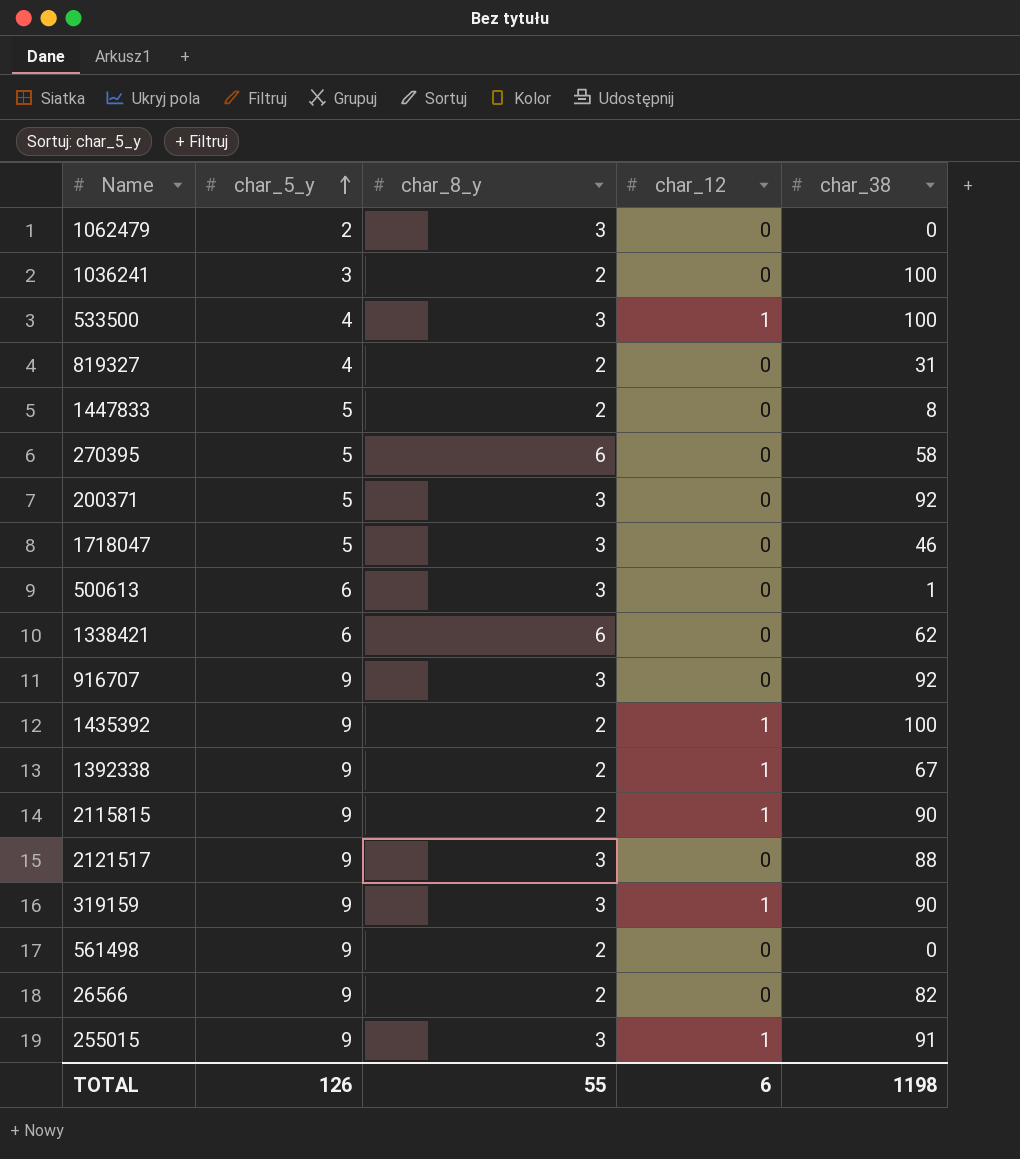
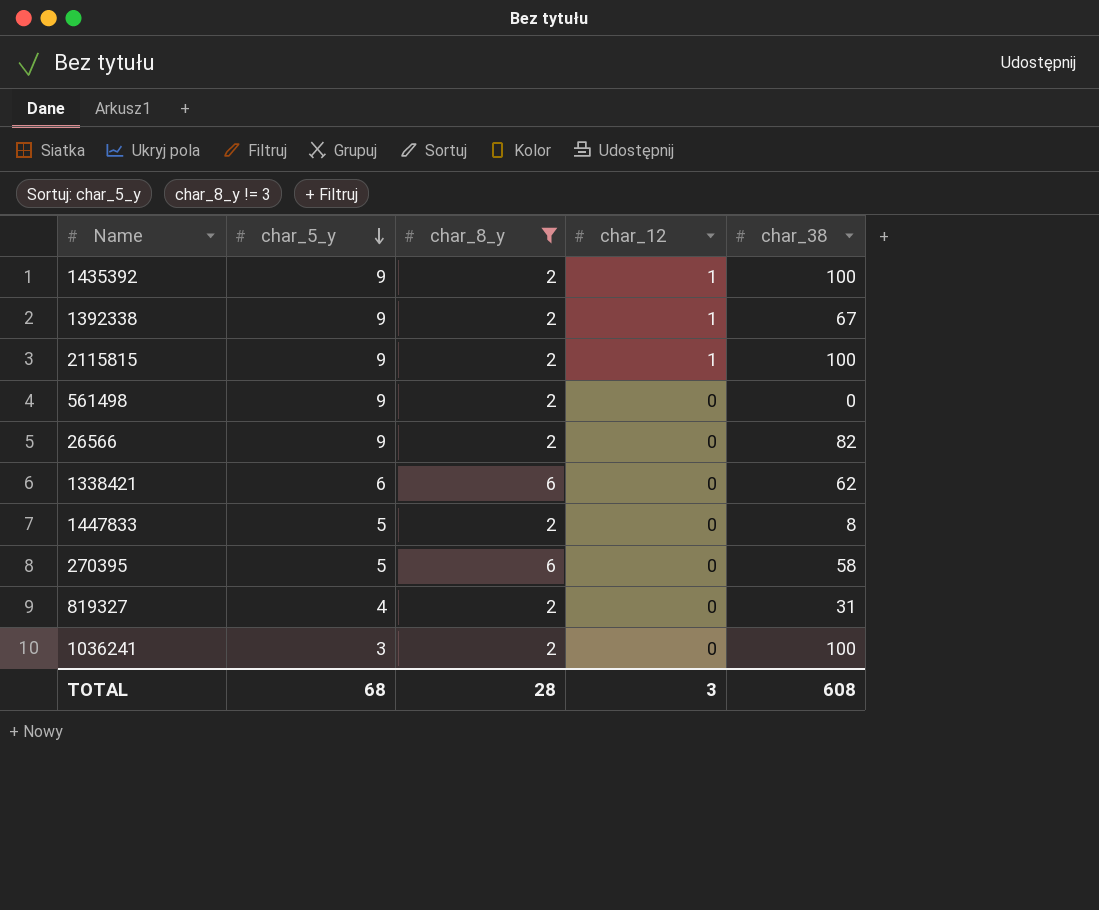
filter: none -> char_8_y != 3
row order: char_5_y ascending -> char_5_y descending
2115815 | char_38: 90 -> 100
TOTAL | char_5_y: 126 -> 68
TOTAL | char_8_y: 55 -> 28
TOTAL | char_12: 6 -> 3
TOTAL | char_38: 1198 -> 608

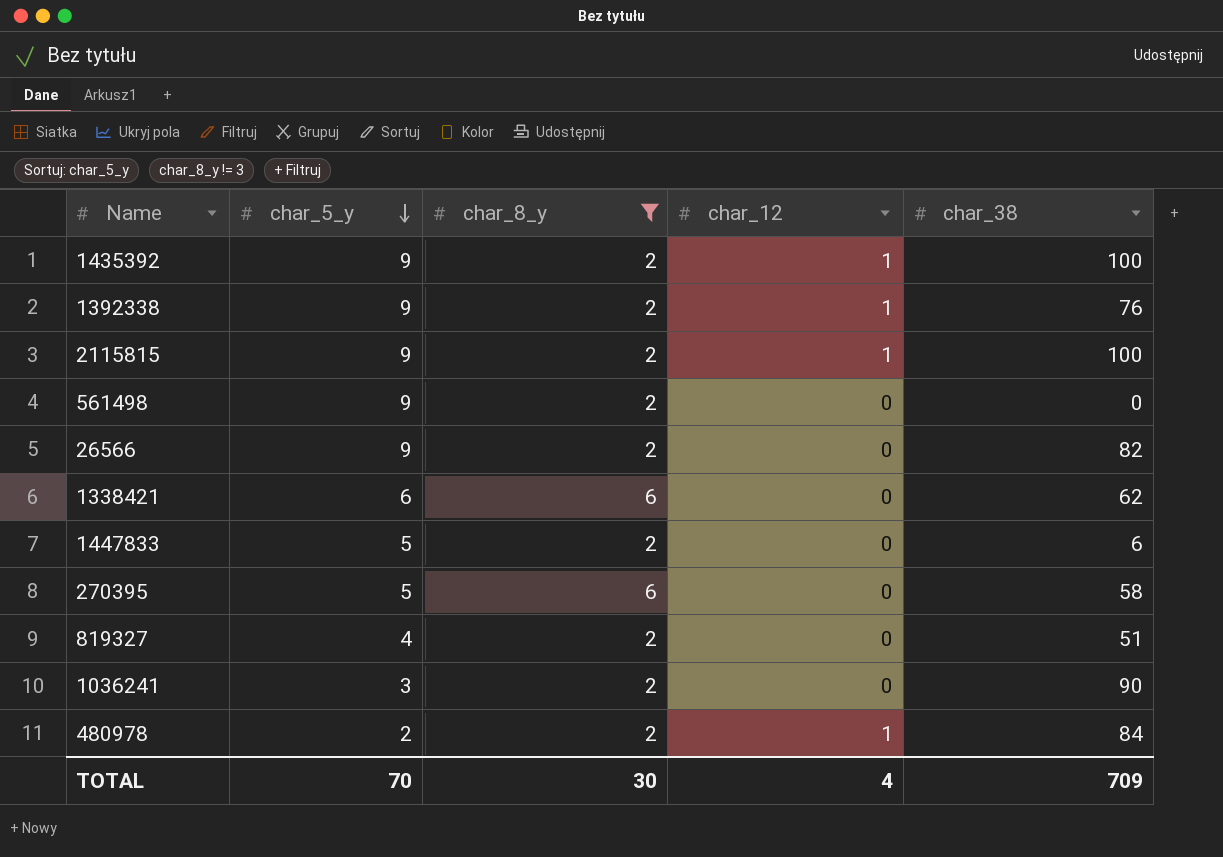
1392338 | char_38: 67 -> 76
1447833 | char_38: 8 -> 6
819327 | char_38: 31 -> 51
1036241 | char_38: 100 -> 90
row 480978: none -> 2 | 2 | 1 | 84
TOTAL | char_5_y: 68 -> 70
TOTAL | char_8_y: 28 -> 30
TOTAL | char_12: 3 -> 4
TOTAL | char_38: 608 -> 709

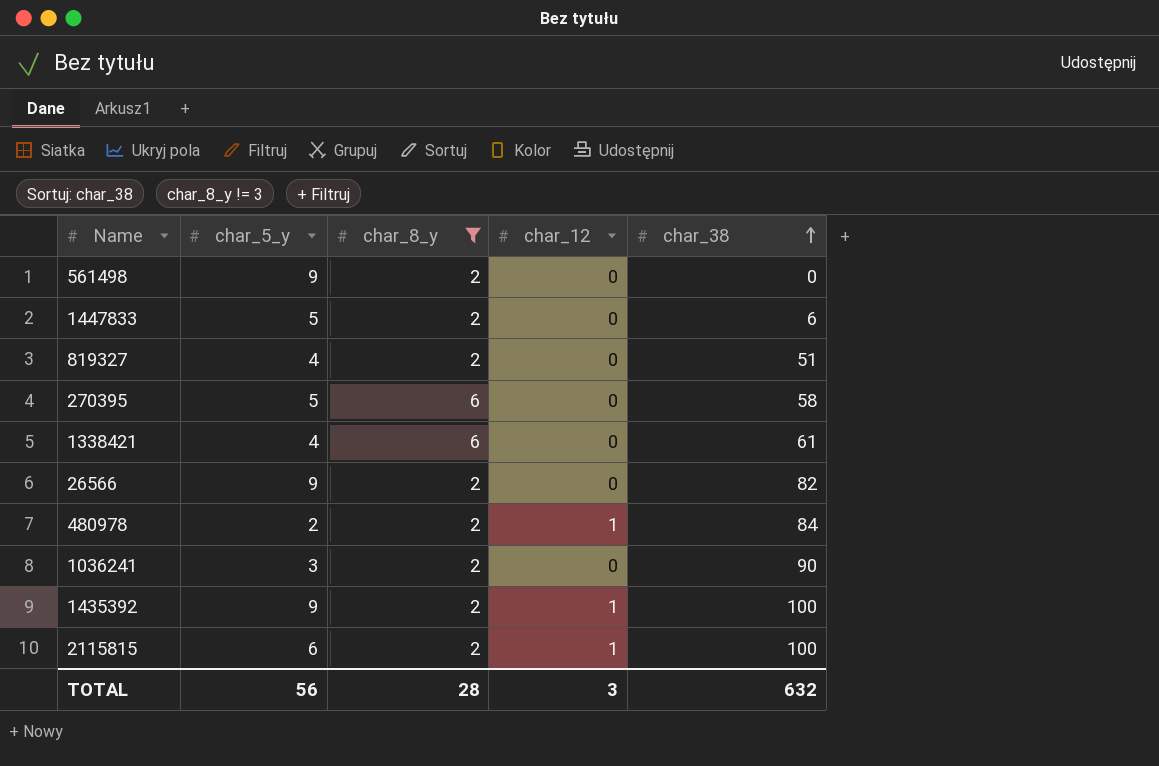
row order: char_5_y descending -> char_38 ascending
row 1392338: 9 | 2 | 1 | 76 -> none
1338421 | char_5_y: 6 -> 4
1338421 | char_38: 62 -> 61
2115815 | char_5_y: 9 -> 6
TOTAL | char_5_y: 70 -> 56
TOTAL | char_8_y: 30 -> 28
TOTAL | char_12: 4 -> 3
TOTAL | char_38: 709 -> 632

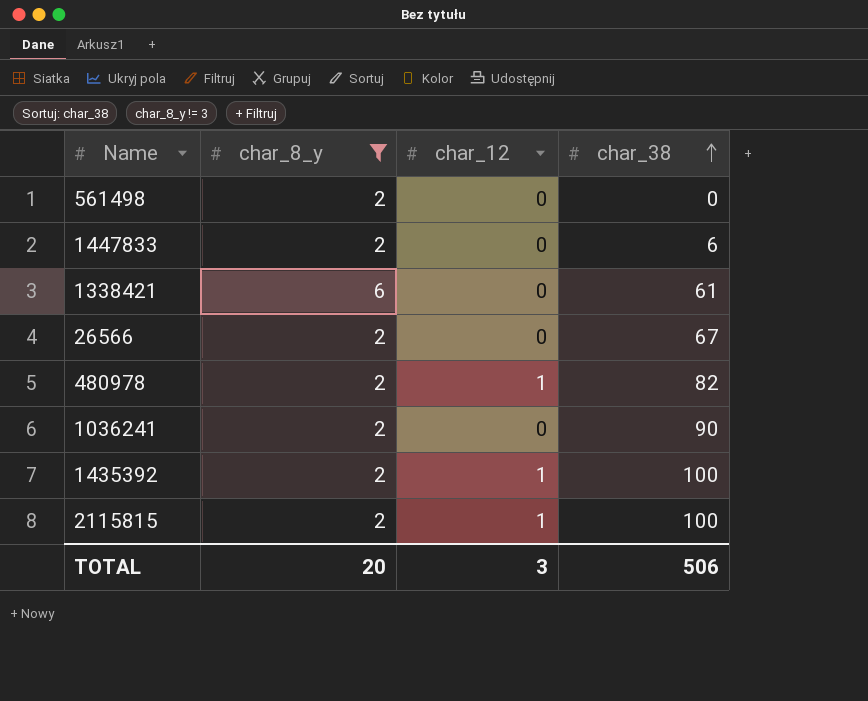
column char_5_y | position: 2 -> none
row 819327: 4 | 2 | 0 | 51 -> none
row 270395: 5 | 6 | 0 | 58 -> none
26566 | char_38: 82 -> 67
480978 | char_38: 84 -> 82
TOTAL | char_8_y: 28 -> 20
TOTAL | char_38: 632 -> 506

